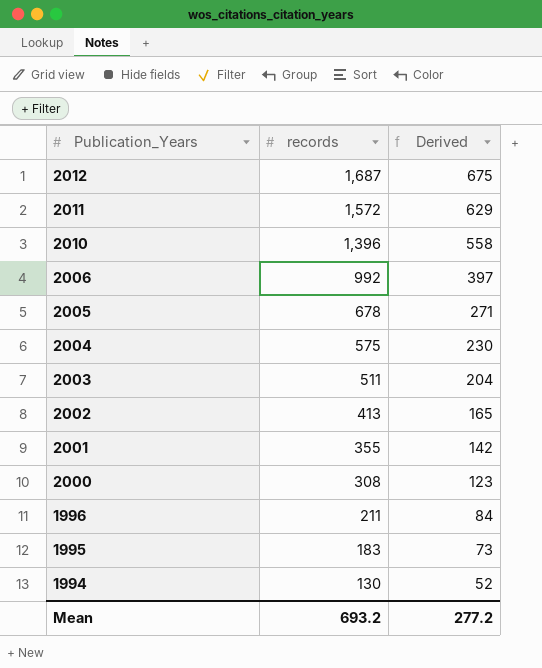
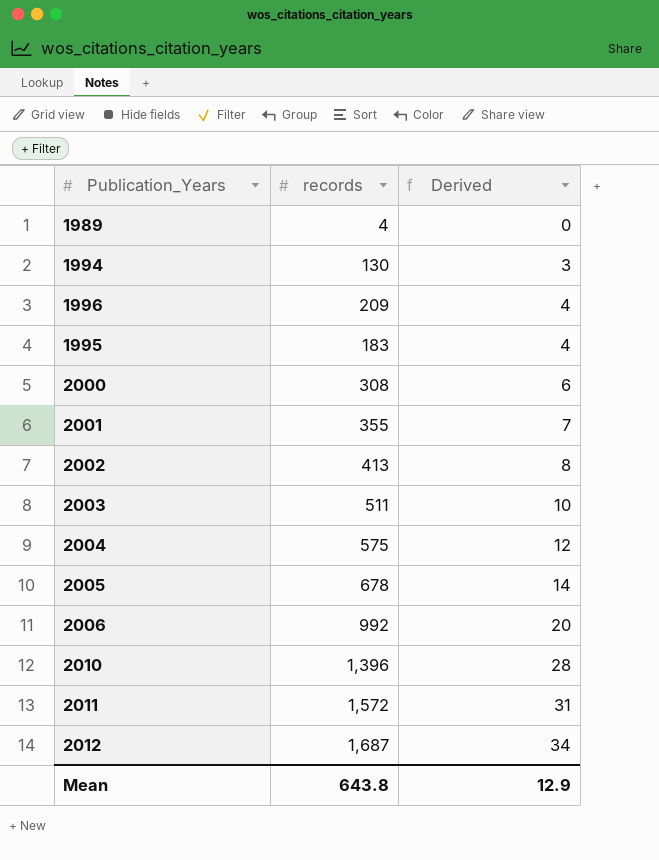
row order: Publication_Years descending -> Derived ascending
column Derived | formula: [records] * 0.4 -> [records] * 0.02
row 1989: none -> 4 | 0
1996 | records: 211 -> 209
Mean | records: 693.2 -> 643.8
Mean | Derived: 277.2 -> 12.9

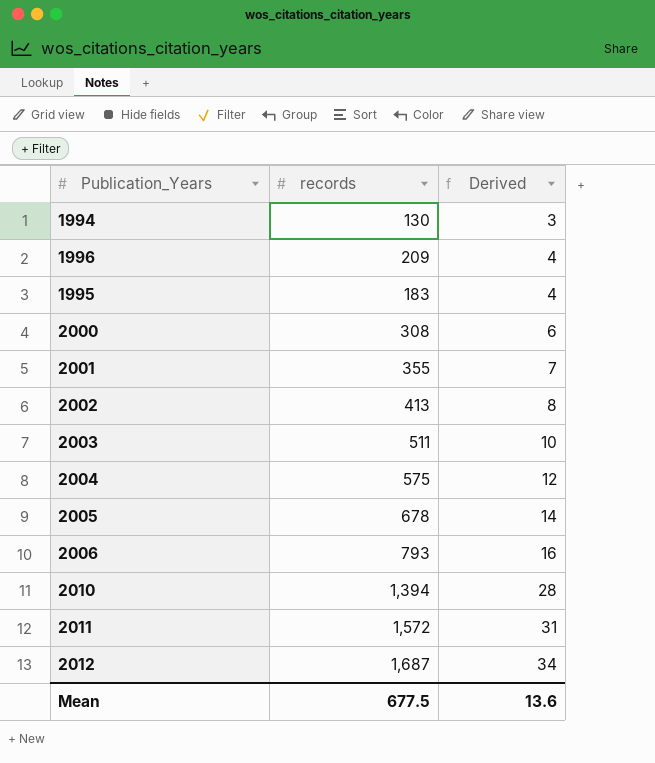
row 1989: 4 | 0 -> none
2006 | records: 992 -> 793
2006 | Derived: 20 -> 16
2010 | records: 1,396 -> 1,394
Mean | records: 643.8 -> 677.5
Mean | Derived: 12.9 -> 13.6

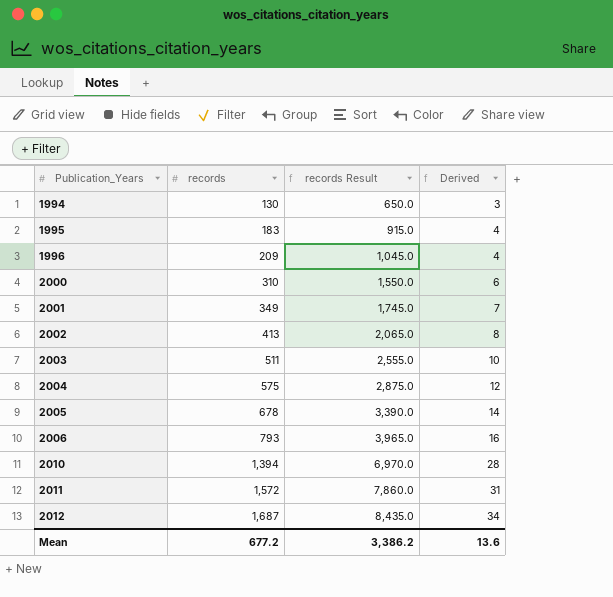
row order: Derived ascending -> Publication_Years ascending
column records Result | formula: none -> [records] * 5
2000 | records: 308 -> 310
2001 | records: 355 -> 349
Mean | records: 677.5 -> 677.2

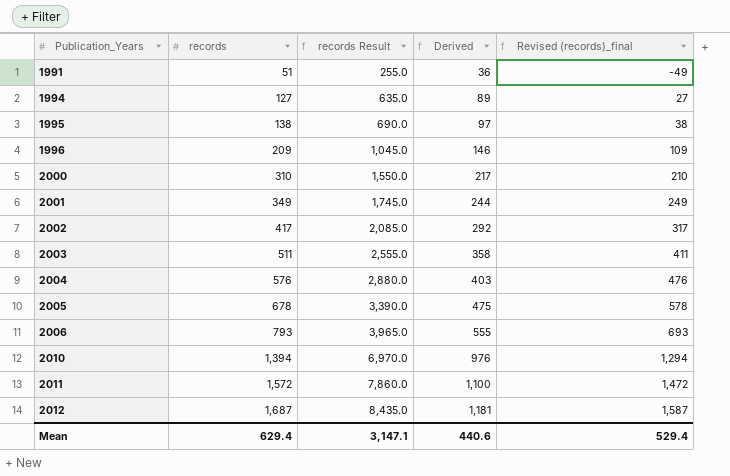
column Derived | formula: [records] * 0.02 -> [records] * 0.7
column Revised (records)_final | formula: none -> [records] - 100
row 1991: none -> 51 | 255.0 | 36 | -49
1994 | records: 130 -> 127
1994 | records Result: 650.0 -> 635.0
1995 | records: 183 -> 138
1995 | records Result: 915.0 -> 690.0
2002 | records: 413 -> 417
2002 | records Result: 2,065.0 -> 2,085.0
2004 | records: 575 -> 576
2004 | records Result: 2,875.0 -> 2,880.0
Mean | records: 677.2 -> 629.4
Mean | records Result: 3,386.2 -> 3,147.1
Mean | Derived: 13.6 -> 440.6

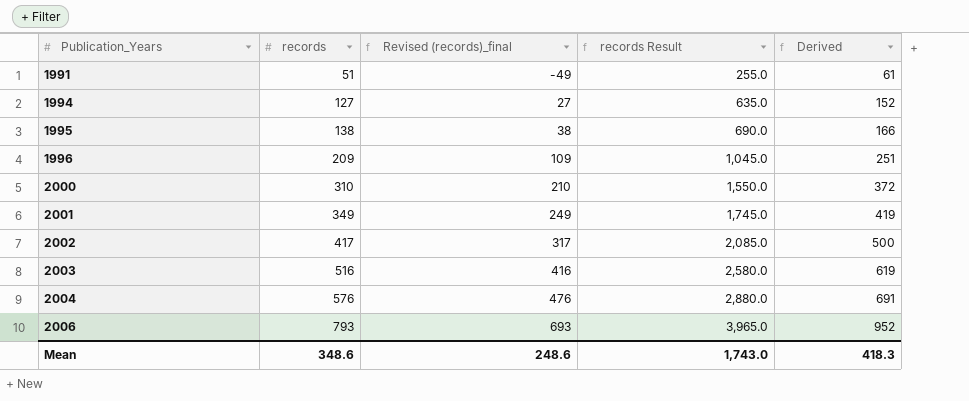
column Revised (records)_final | position: 5 -> 3
column Derived | formula: [records] * 0.7 -> [records] * 1.2
row 2005: 678 | 3,390.0 | 475 | 578 -> none
row 2010: 1,394 | 6,970.0 | 976 | 1,294 -> none
row 2011: 1,572 | 7,860.0 | 1,100 | 1,472 -> none
row 2012: 1,687 | 8,435.0 | 1,181 | 1,587 -> none
2003 | records: 511 -> 516
2003 | Revised (records)_final: 411 -> 416
2003 | records Result: 2,555.0 -> 2,580.0
Mean | records: 629.4 -> 348.6
Mean | Revised (records)_final: 529.4 -> 248.6
Mean | records Result: 3,147.1 -> 1,743.0
Mean | Derived: 440.6 -> 418.3

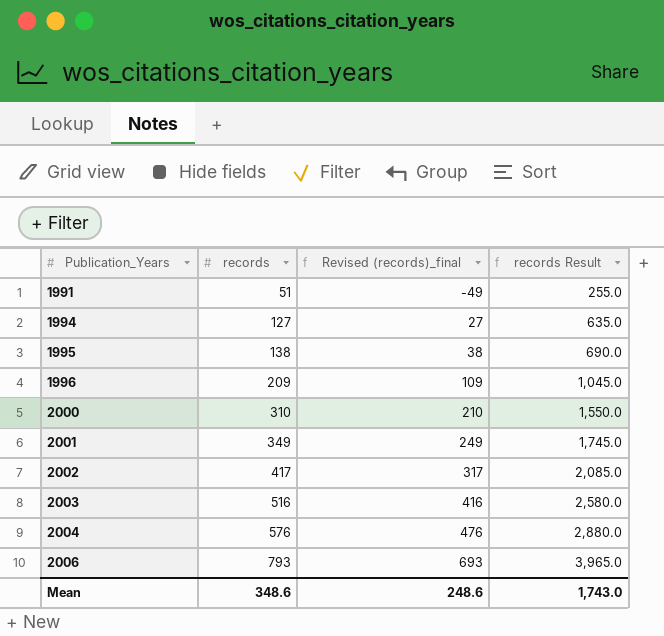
column Derived | formula: [records] * 1.2 -> none

